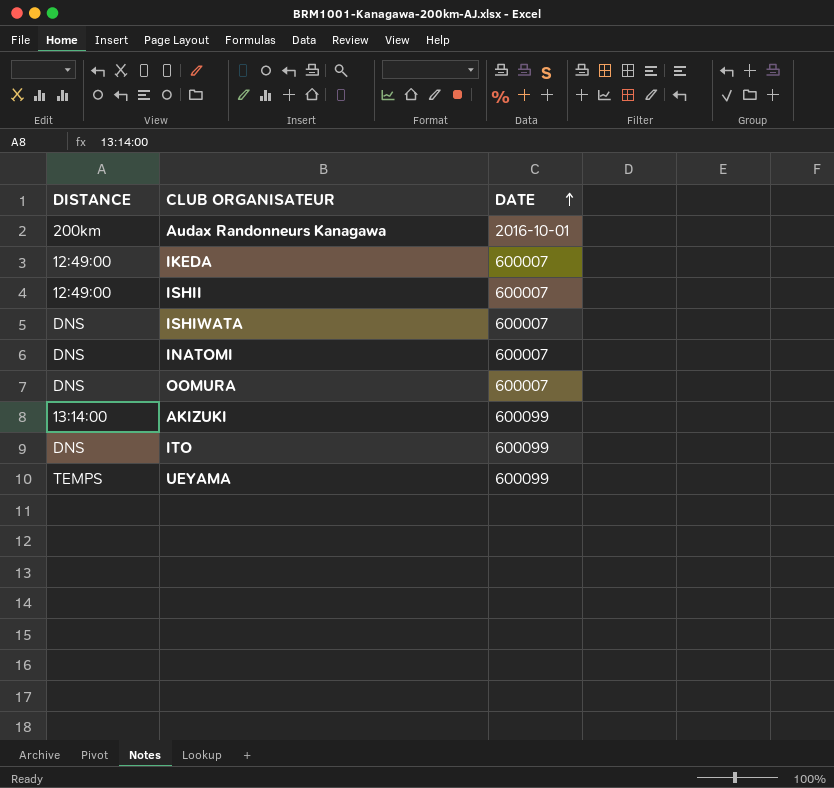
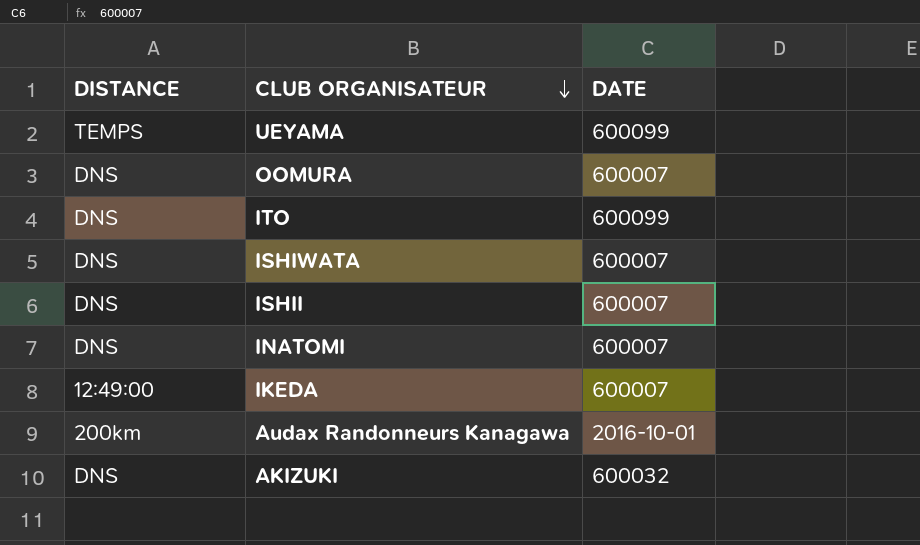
row order: DATE ascending -> CLUB ORGANISATEUR descending
ISHII | DISTANCE: 12:49:00 -> DNS
AKIZUKI | DISTANCE: 13:14:00 -> DNS
AKIZUKI | DATE: 600099 -> 600032

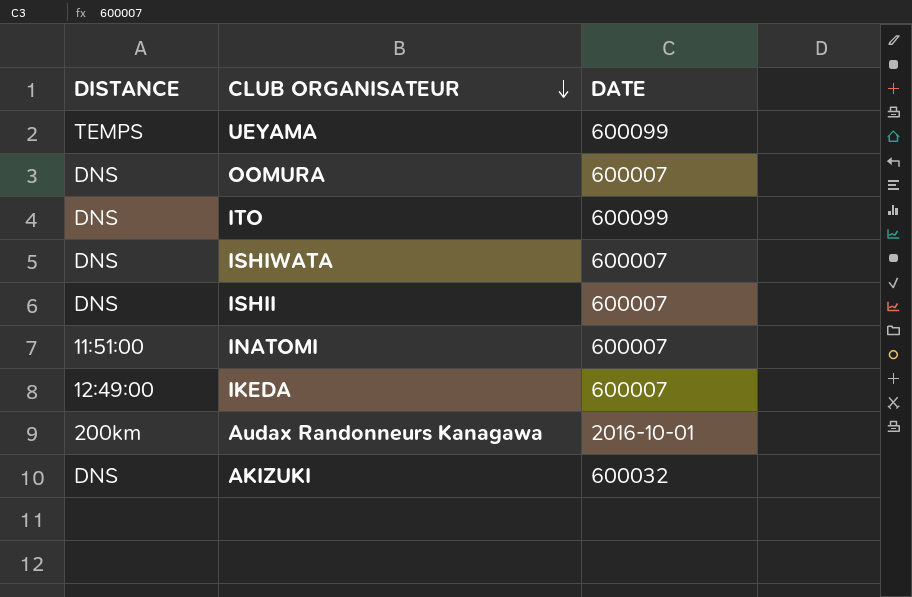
INATOMI | DISTANCE: DNS -> 11:51:00

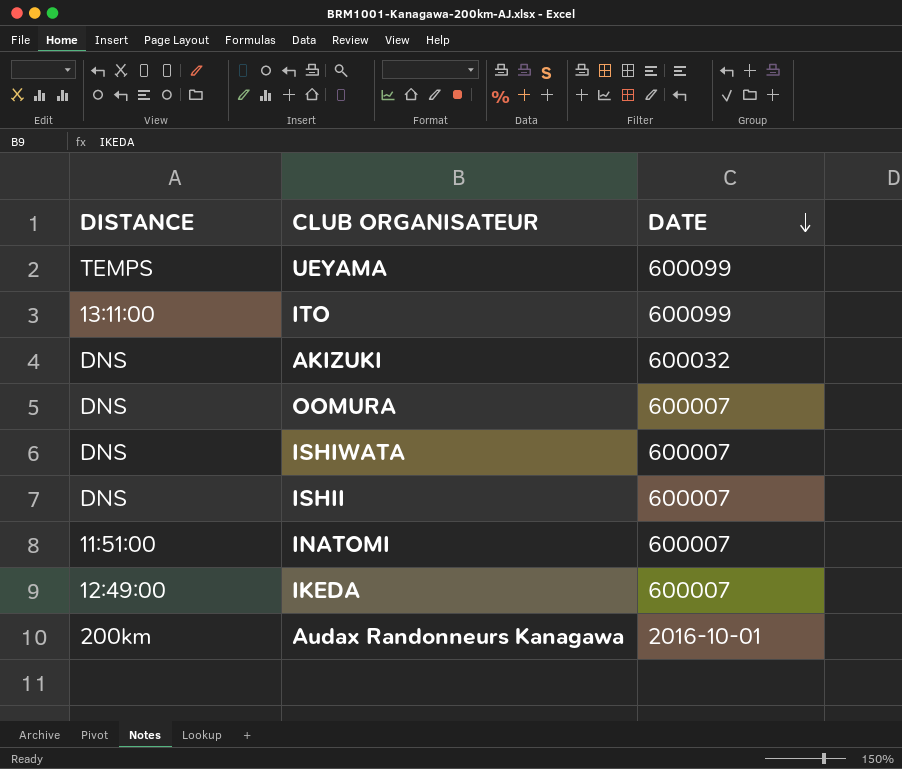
row order: CLUB ORGANISATEUR descending -> DATE descending
ITO | DISTANCE: DNS -> 13:11:00

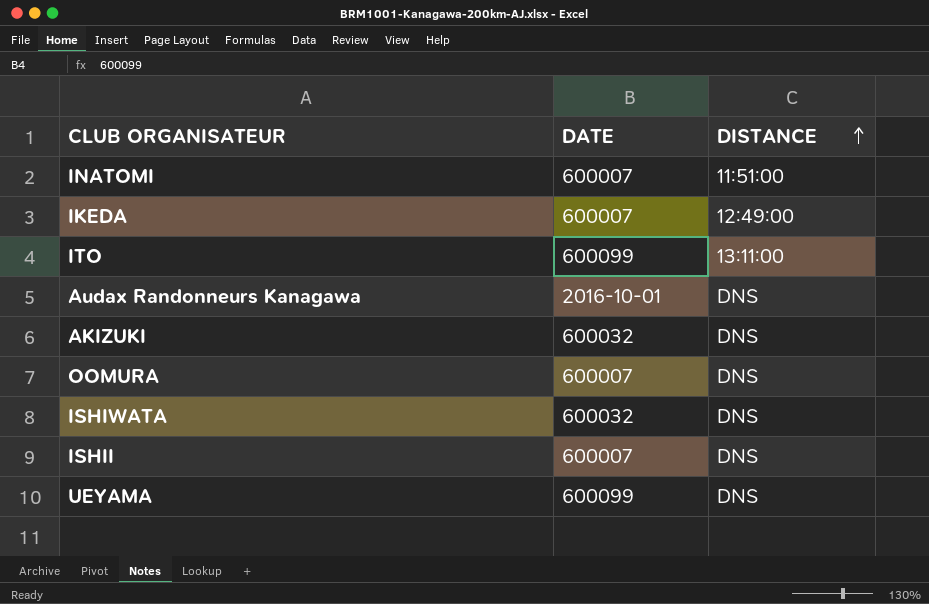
row order: DATE descending -> DISTANCE ascending
column DISTANCE | position: 1 -> 3
Audax Randonneurs Kanagawa | DISTANCE: 200km -> DNS
ISHIWATA | DATE: 600007 -> 600032
UEYAMA | DISTANCE: TEMPS -> DNS

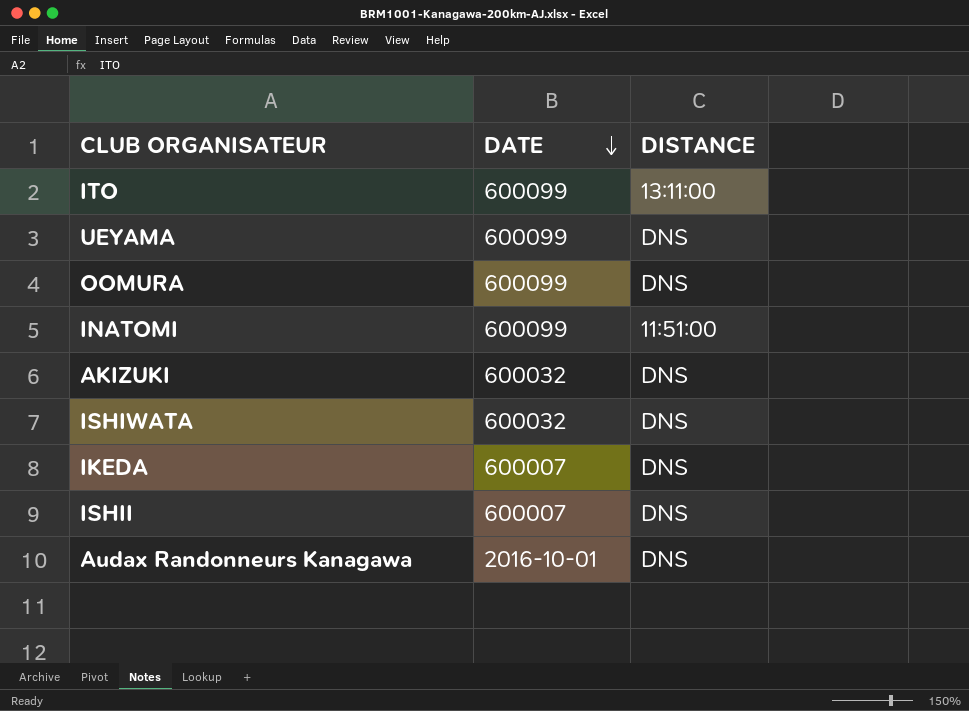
row order: DISTANCE ascending -> DATE descending
OOMURA | DATE: 600007 -> 600099
INATOMI | DATE: 600007 -> 600099
IKEDA | DISTANCE: 12:49:00 -> DNS

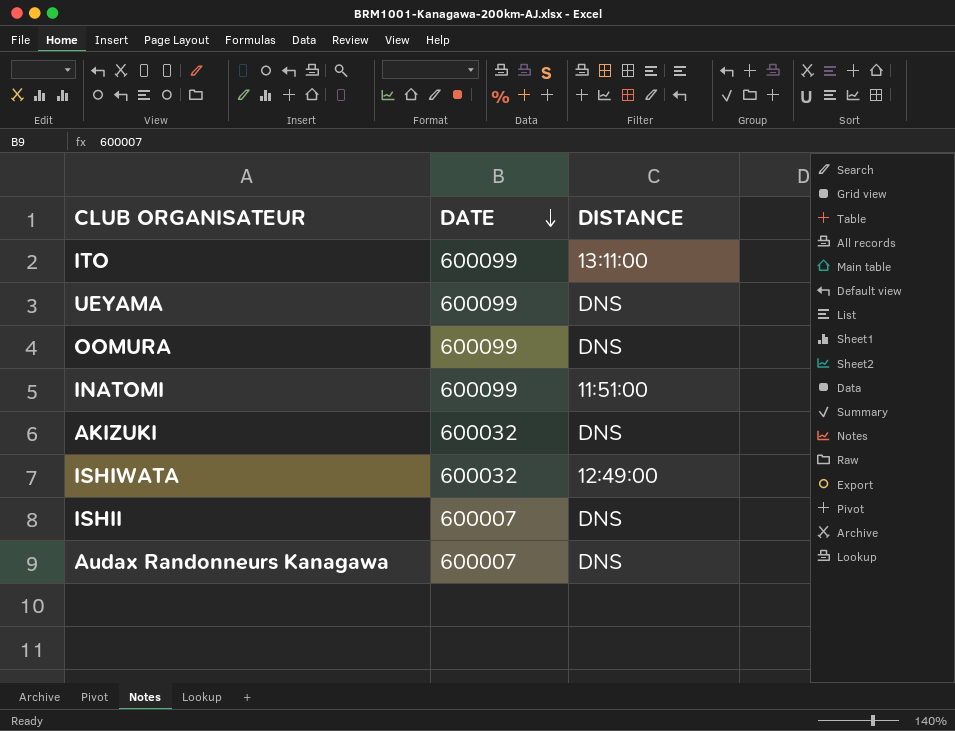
row IKEDA: 600007 | DNS -> none
ISHIWATA | DISTANCE: DNS -> 12:49:00
Audax Randonneurs Kanagawa | DATE: 2016-10-01 -> 600007

